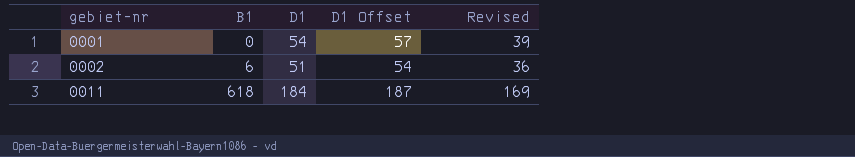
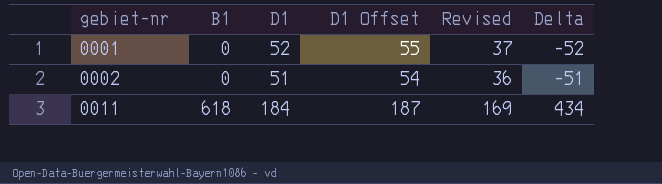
column Delta | formula: none -> [B1] - [D1]
0001 | D1: 54 -> 52
0001 | D1 Offset: 57 -> 55
0001 | Revised: 39 -> 37
0002 | B1: 6 -> 0

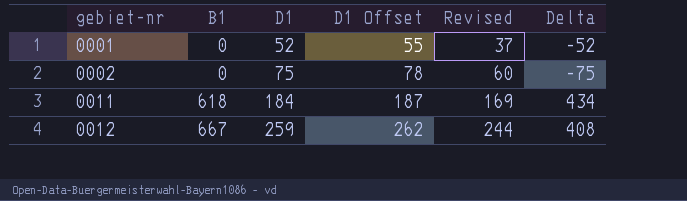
0002 | D1: 51 -> 75
0002 | D1 Offset: 54 -> 78
0002 | Revised: 36 -> 60
0002 | Delta: -51 -> -75
row 0012: none -> 667 | 259 | 262 | 244 | 408

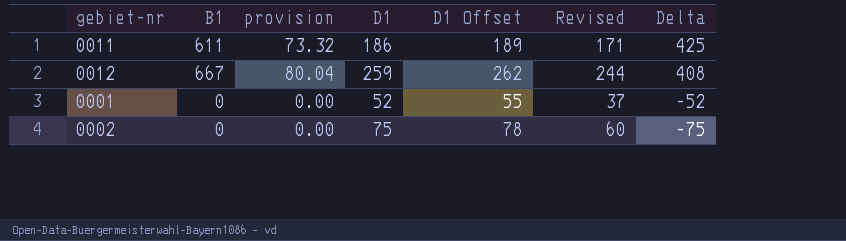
row order: gebiet-nr ascending -> Delta descending
column provision | formula: none -> [B1] * 0.12
0011 | B1: 618 -> 611
0011 | D1: 184 -> 186
0011 | D1 Offset: 187 -> 189
0011 | Revised: 169 -> 171
0011 | Delta: 434 -> 425

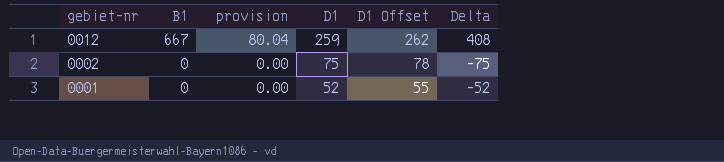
row order: Delta descending -> gebiet-nr descending
column Revised | formula: [D1] - 15 -> none
row 0011: 611 | 73.32 | 186 | 189 | 171 | 425 -> none

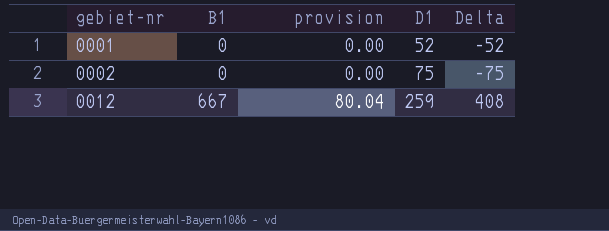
row order: gebiet-nr descending -> gebiet-nr ascending
column D1 Offset | formula: [D1] + 3 -> none

